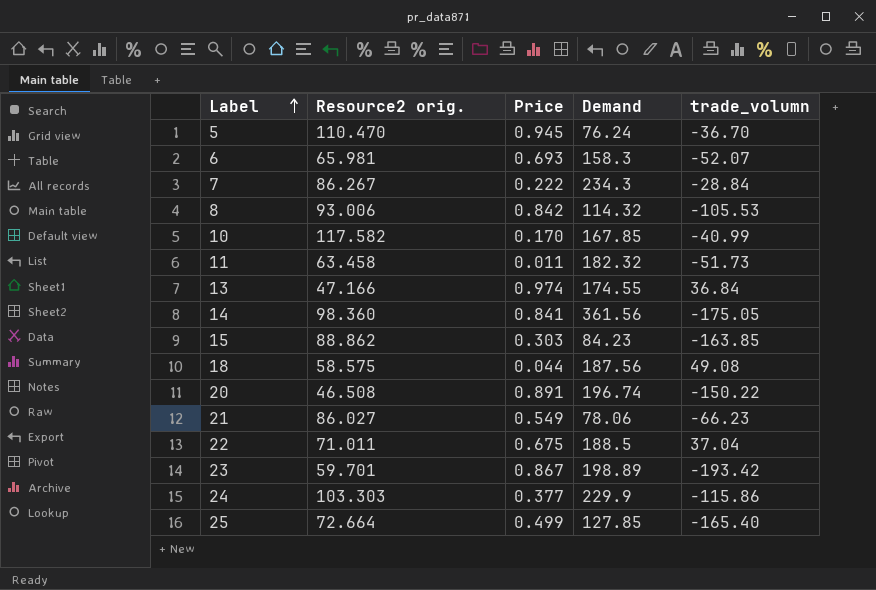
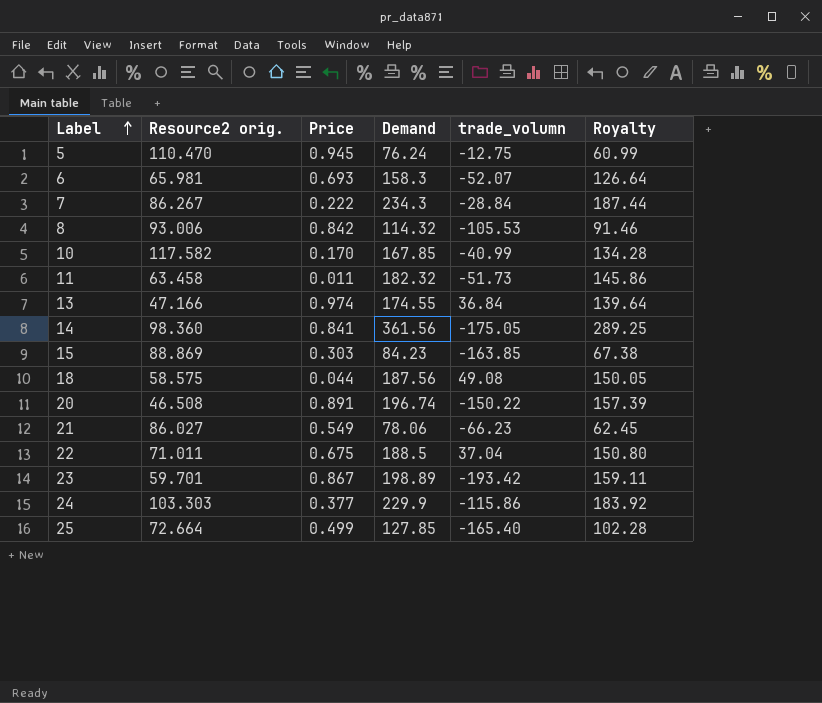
column Royalty | formula: none -> [Demand] * 0.8
5 | trade_volumn: -36.70 -> -12.75
15 | Resource2 orig.: 88.862 -> 88.869

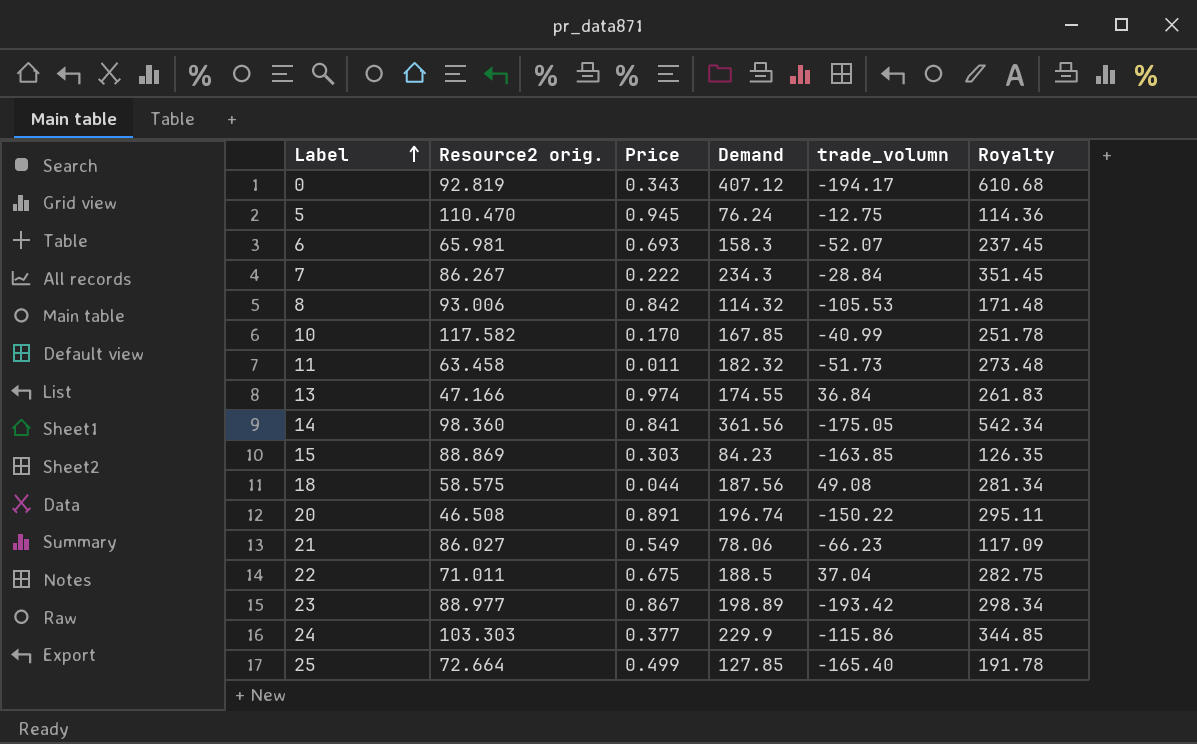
column Royalty | formula: [Demand] * 0.8 -> [Demand] * 1.5
row 0: none -> 92.819 | 0.343 | 407.12 | -194.17 | 610.68
23 | Resource2 orig.: 59.701 -> 88.977

